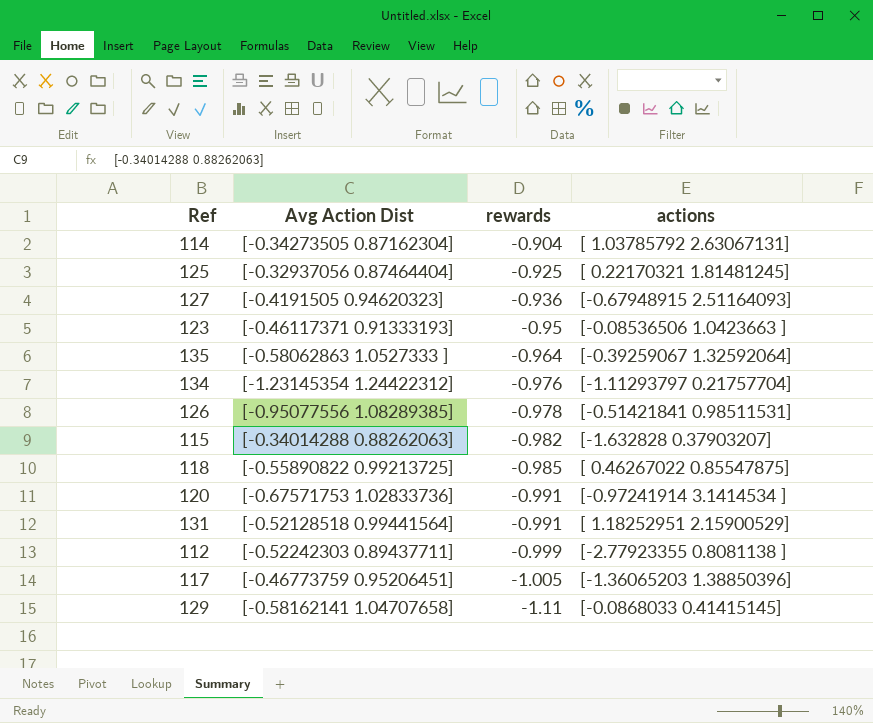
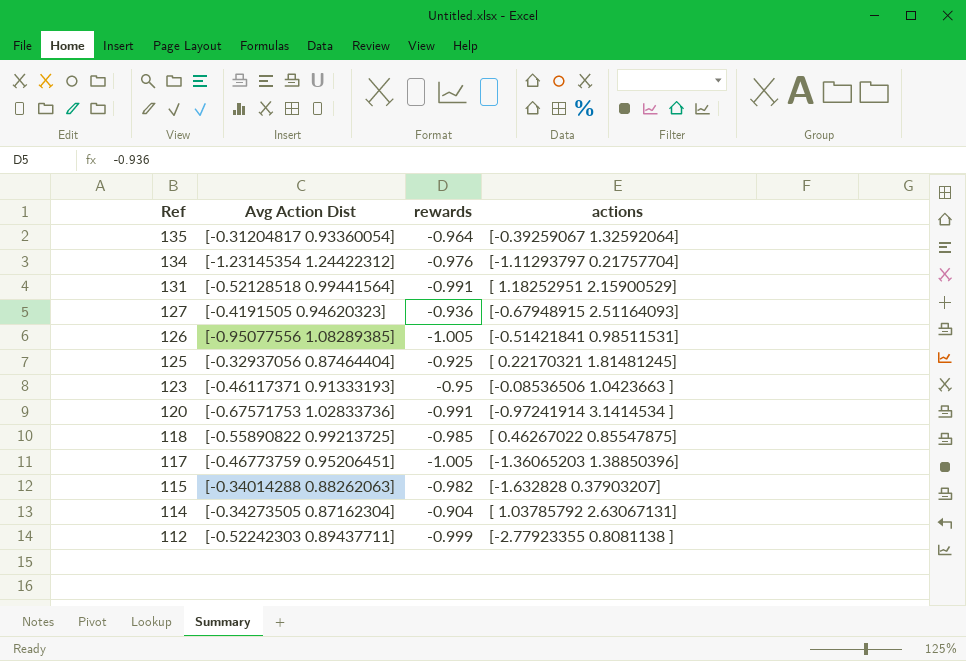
row order: rewards descending -> Ref descending
row 129: [-0.58162141 1.04707658] | -1.11 | [-0.0868033 0.41415145] -> none
135 | Avg Action Dist: [-0.58062863 1.0527333 ] -> [-0.31204817 0.93360054]
126 | rewards: -0.978 -> -1.005

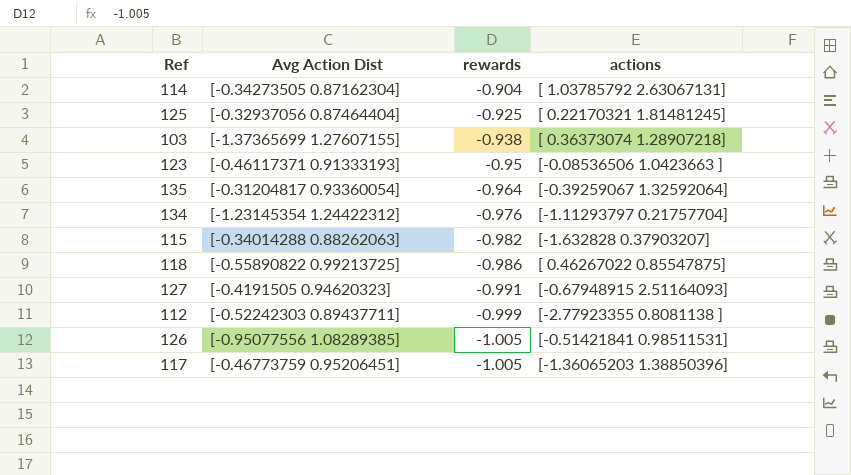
row order: Ref descending -> rewards descending
row 131: [-0.52128518 0.99441564] | -0.991 | [ 1.18252951 2.15900529] -> none
row 120: [-0.67571753 1.02833736] | -0.991 | [-0.97241914 3.1414534 ] -> none
row 103: none -> [-1.37365699 1.27607155] | -0.938 | [ 0.36373074 1.28907218]
118 | rewards: -0.985 -> -0.986
127 | rewards: -0.936 -> -0.991

